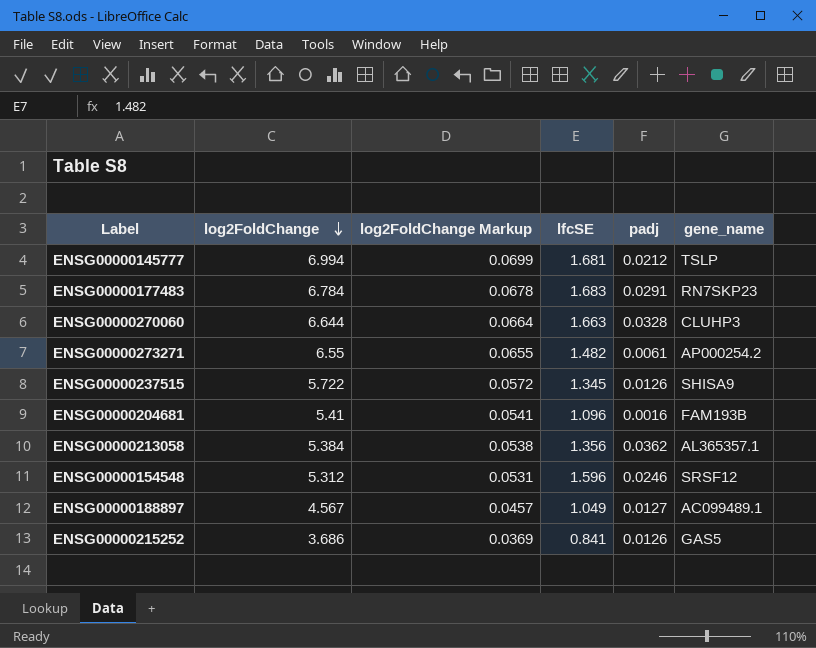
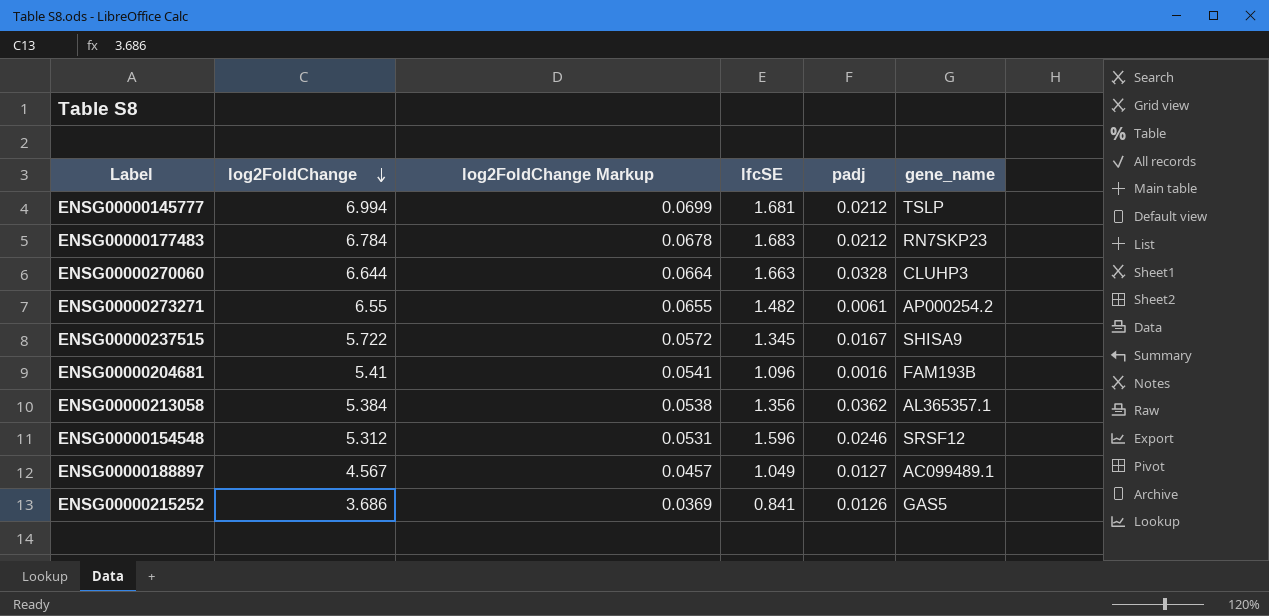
ENSG00000177483 | padj: 0.0291 -> 0.0212
ENSG00000237515 | padj: 0.0126 -> 0.0167

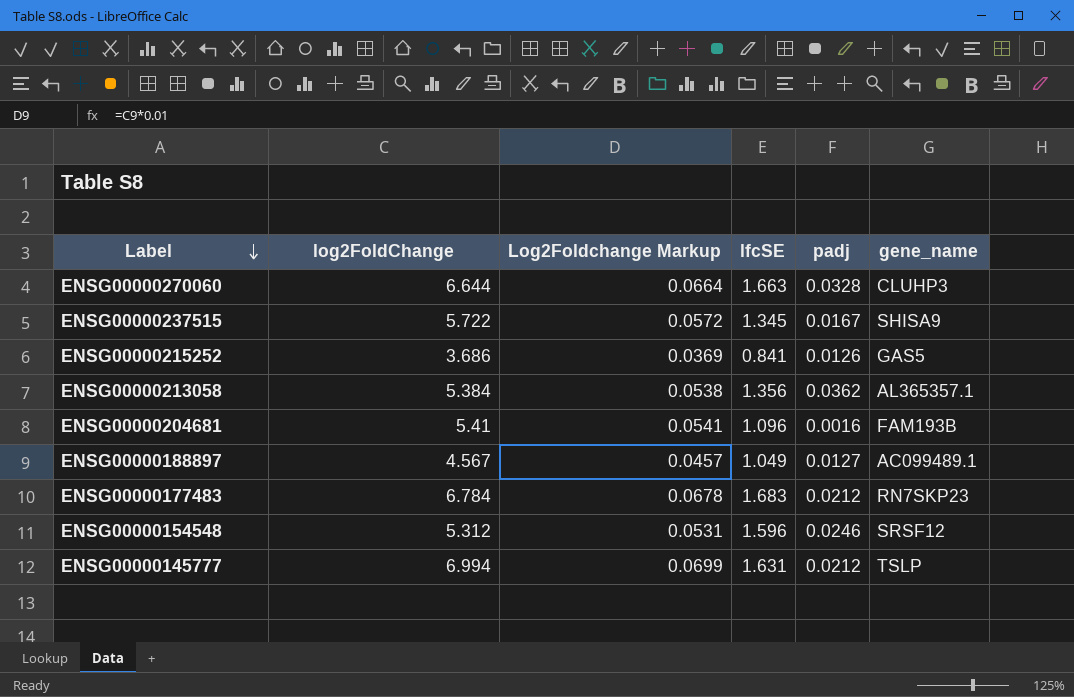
row order: log2FoldChange descending -> Label descending
column name: log2FoldChange Markup -> Log2Foldchange Markup
row ENSG00000273271: 6.55 | 0.0655 | 1.482 | 0.0061 | AP000254.2 -> none
ENSG00000145777 | lfcSE: 1.681 -> 1.631

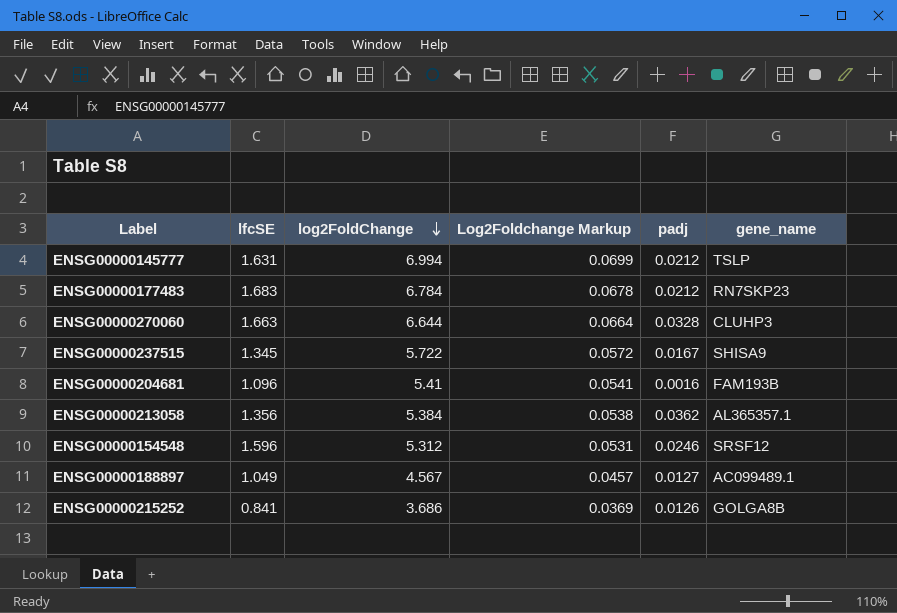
row order: Label descending -> log2FoldChange descending
column lfcSE | position: 4 -> 2
ENSG00000215252 | gene_name: GAS5 -> GOLGA8B

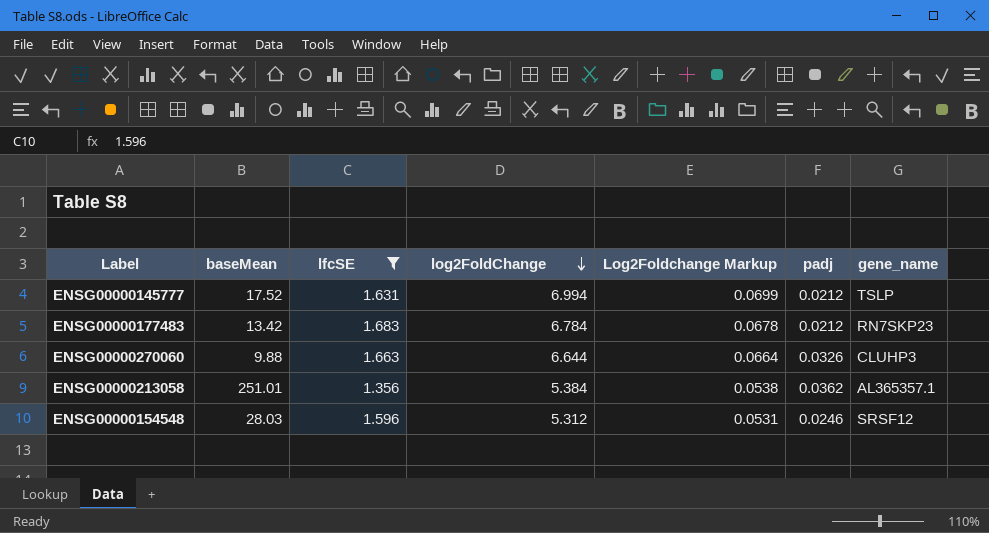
filter: none -> lfcSE >= 1.356
column baseMean | position: none -> 2
ENSG00000270060 | padj: 0.0328 -> 0.0326

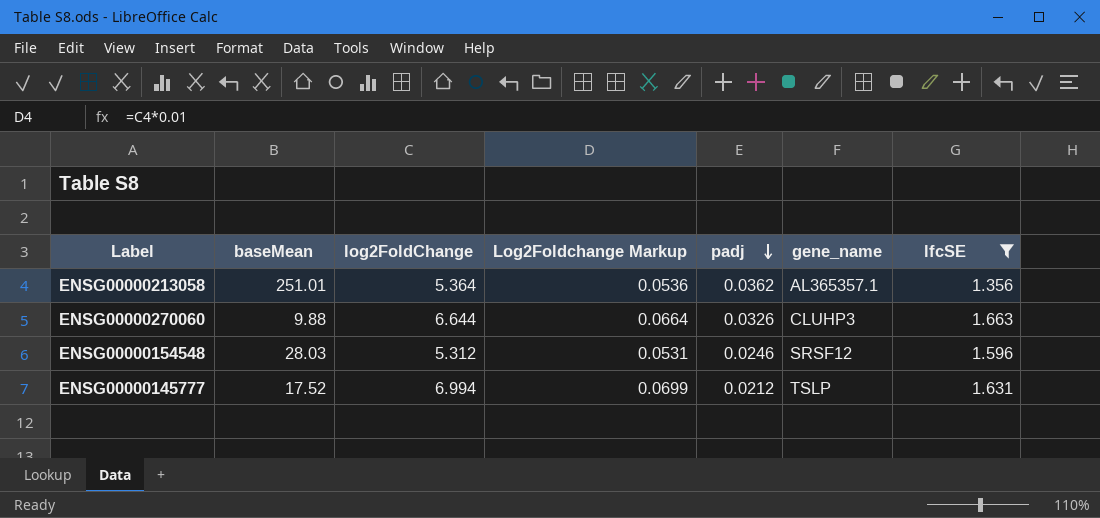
row order: log2FoldChange descending -> padj descending
column lfcSE | position: 3 -> 7
row ENSG00000177483: 13.42 | 1.683 | 6.784 | 0.0678 | 0.0212 | RN7SKP23 -> none
ENSG00000213058 | log2FoldChange: 5.384 -> 5.364
ENSG00000213058 | Log2Foldchange Markup: 0.0538 -> 0.0536

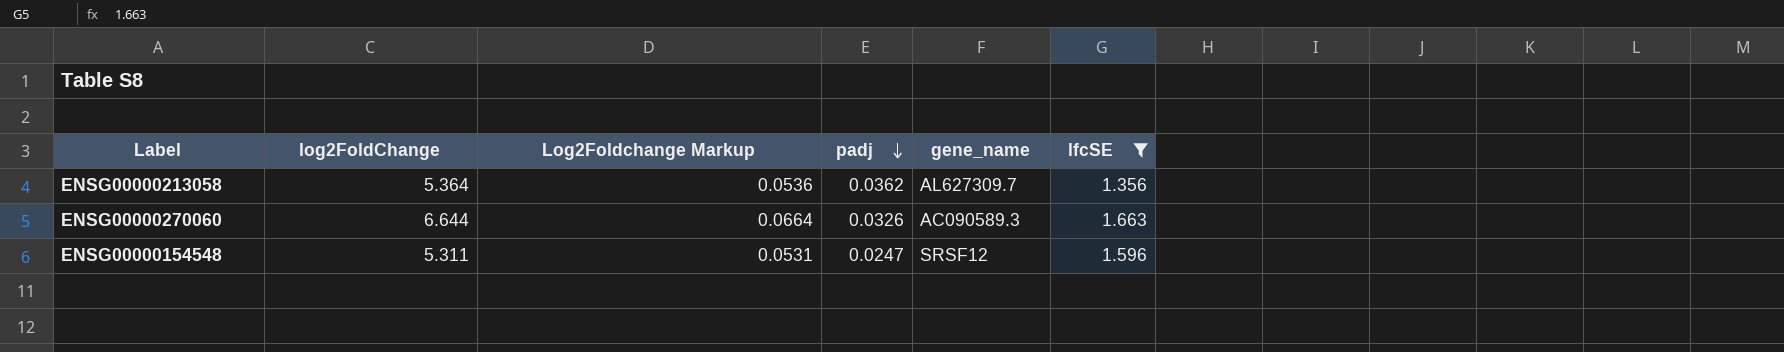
column baseMean | position: 2 -> none
row ENSG00000145777: 17.52 | 6.994 | 0.0699 | 0.0212 | TSLP | 1.631 -> none
ENSG00000213058 | gene_name: AL365357.1 -> AL627309.7
ENSG00000270060 | gene_name: CLUHP3 -> AC090589.3
ENSG00000154548 | log2FoldChange: 5.312 -> 5.311
ENSG00000154548 | padj: 0.0246 -> 0.0247

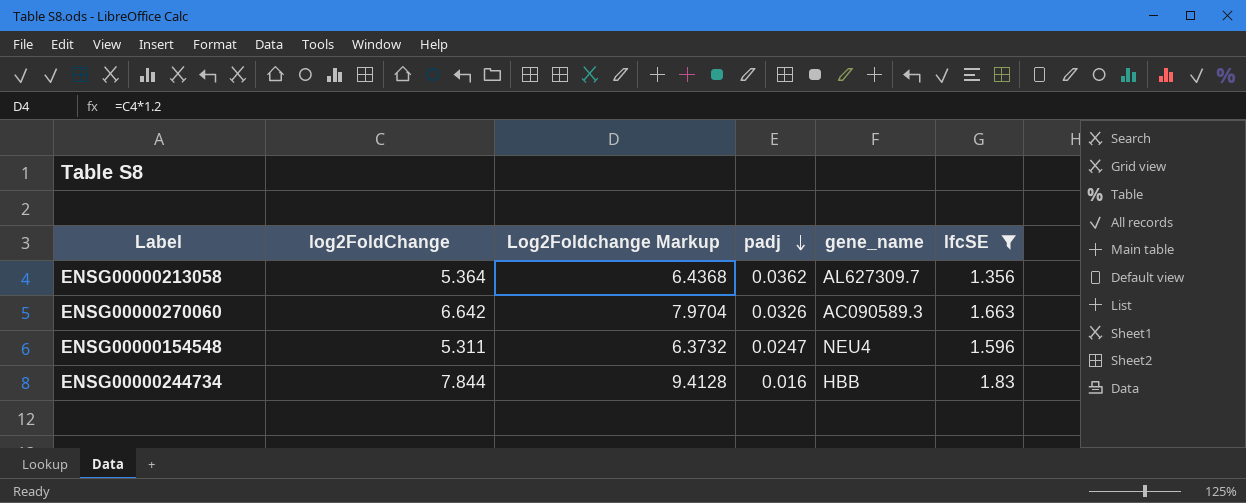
column Log2Foldchange Markup | formula: [log2FoldChange] * 0.01 -> [log2FoldChange] * 1.2
ENSG00000270060 | log2FoldChange: 6.644 -> 6.642
ENSG00000154548 | gene_name: SRSF12 -> NEU4
row ENSG00000244734: none -> 7.844 | 9.4128 | 0.016 | HBB | 1.83

